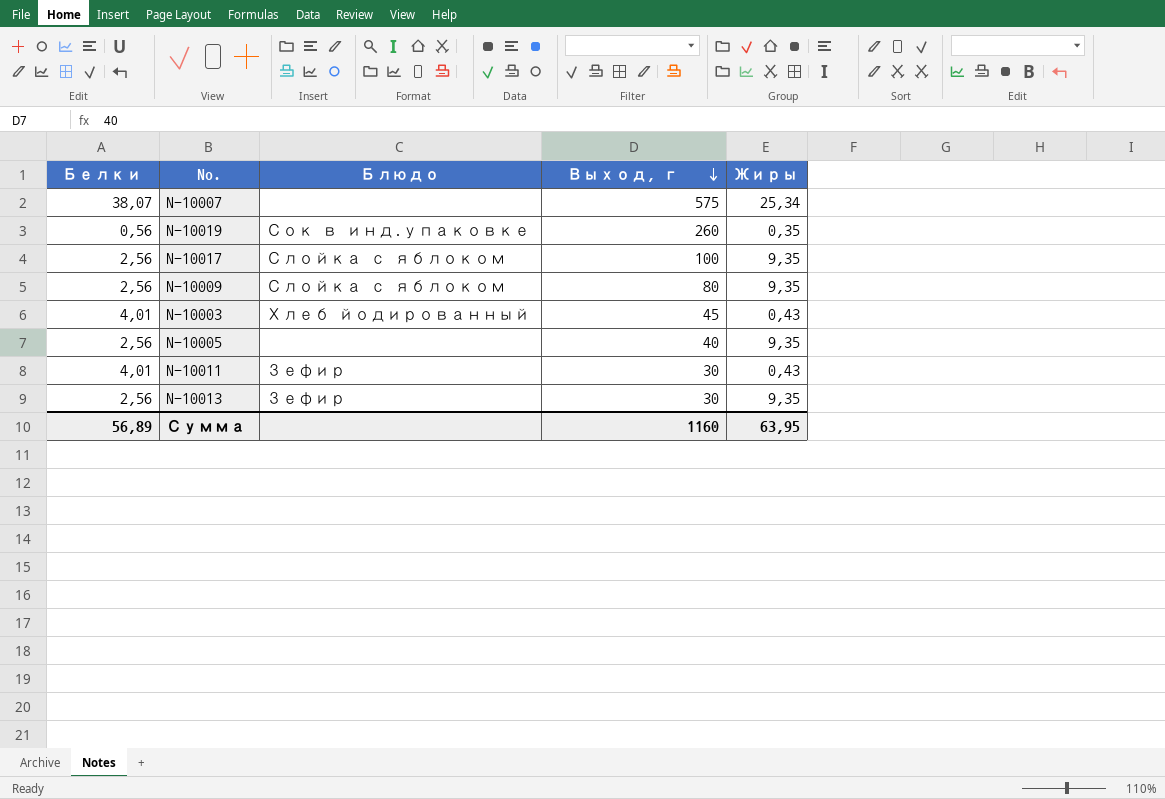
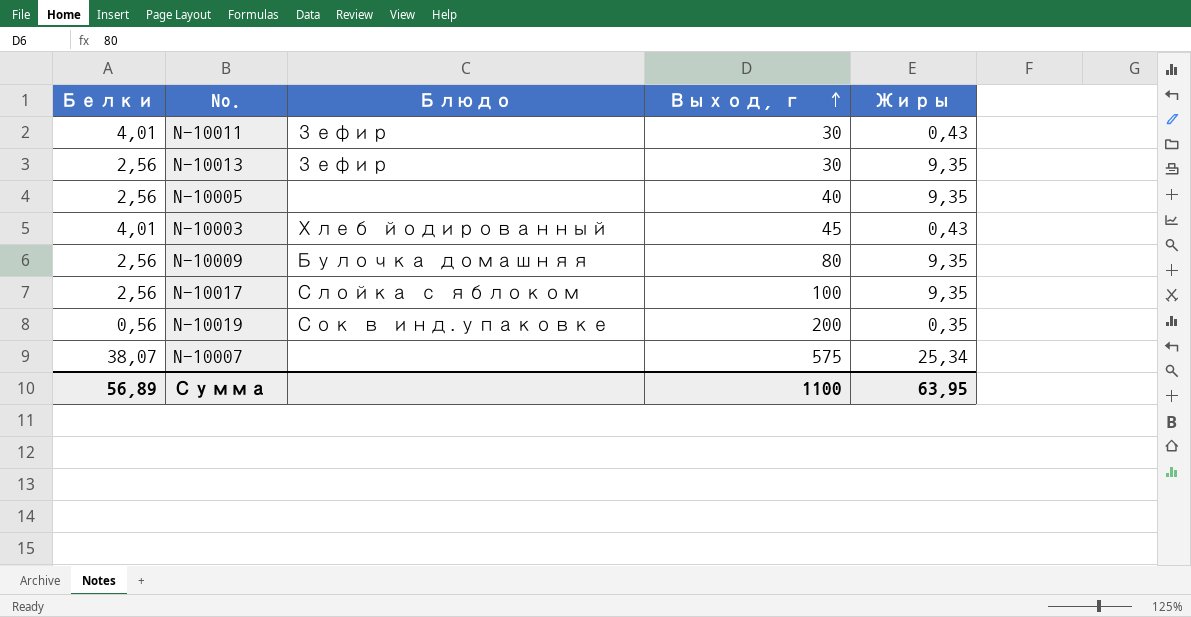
row order: Выход, г descending -> Выход, г ascending
N-10009 | Блюдо: Слойка с яблоком -> Булочка домашняя
N-10019 | Выход, г: 260 -> 200
Сумма | Выход, г: 1160 -> 1100

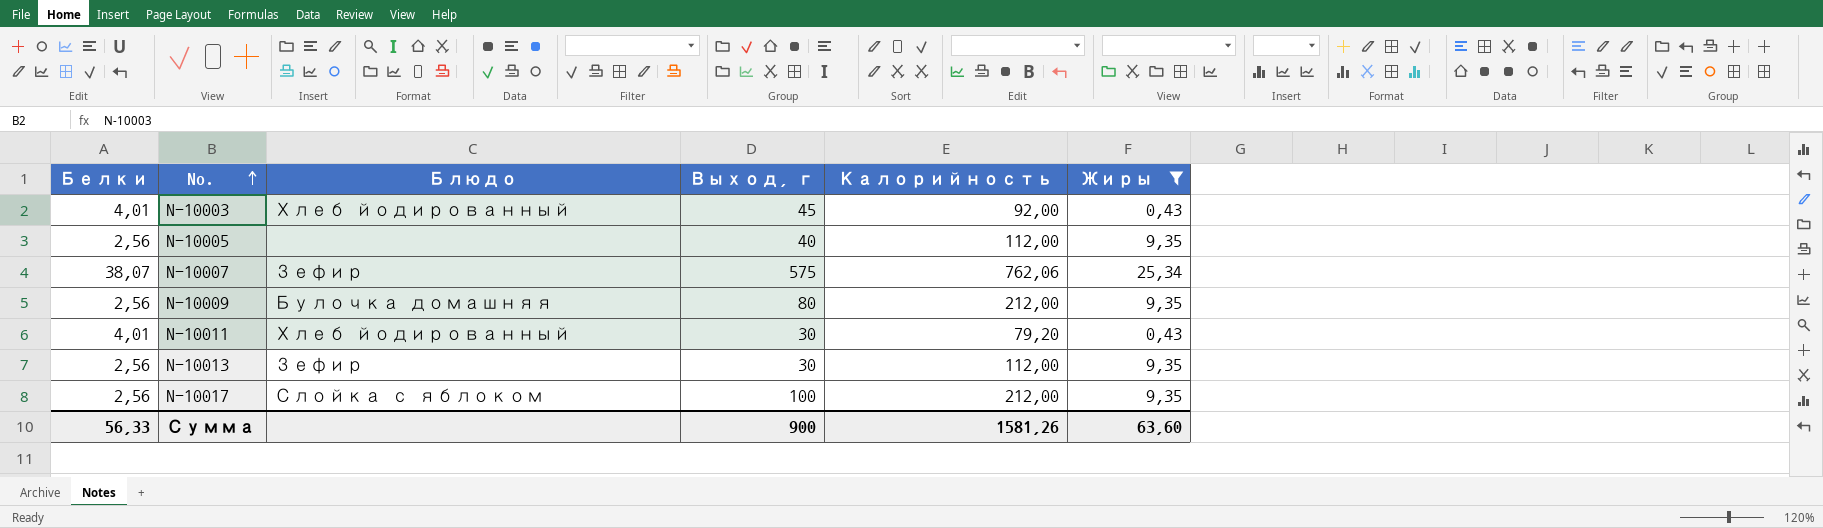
filter: none -> Жиры != 0,35
row order: Выход, г ascending -> No. ascending
column Калорийность | position: none -> 5
N-10007 | Блюдо: none -> Зефир
N-10011 | Блюдо: Зефир -> Хлеб йодированный
Сумма | Белки: 56,89 -> 56,33
Сумма | Выход, г: 1100 -> 900
Сумма | Жиры: 63,95 -> 63,60

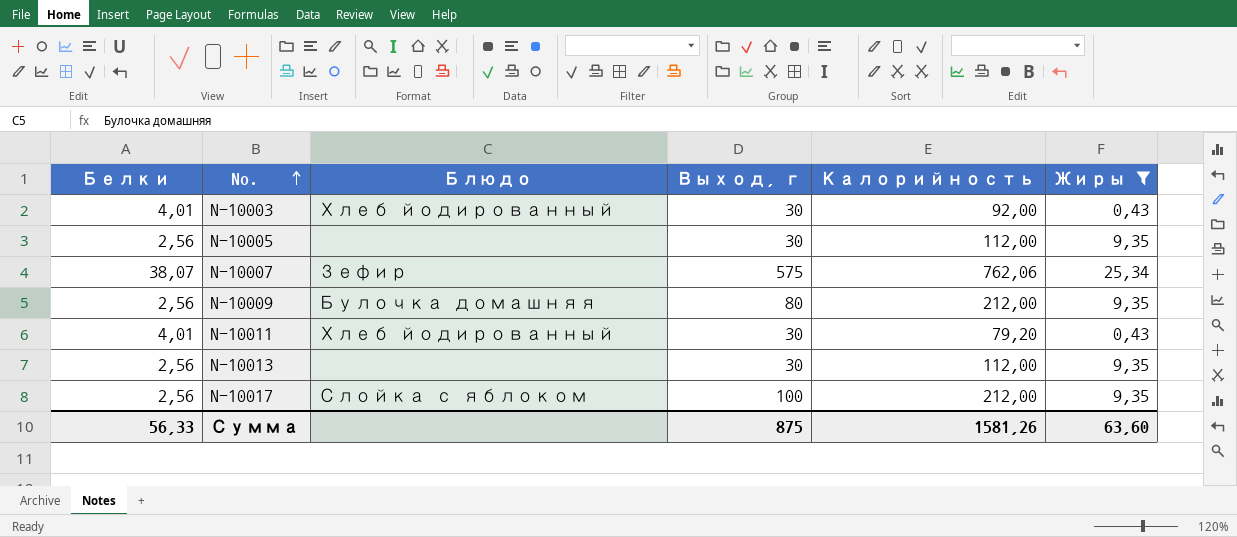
N-10003 | Выход, г: 45 -> 30
N-10005 | Выход, г: 40 -> 30
N-10013 | Блюдо: Зефир -> none
Сумма | Выход, г: 900 -> 875

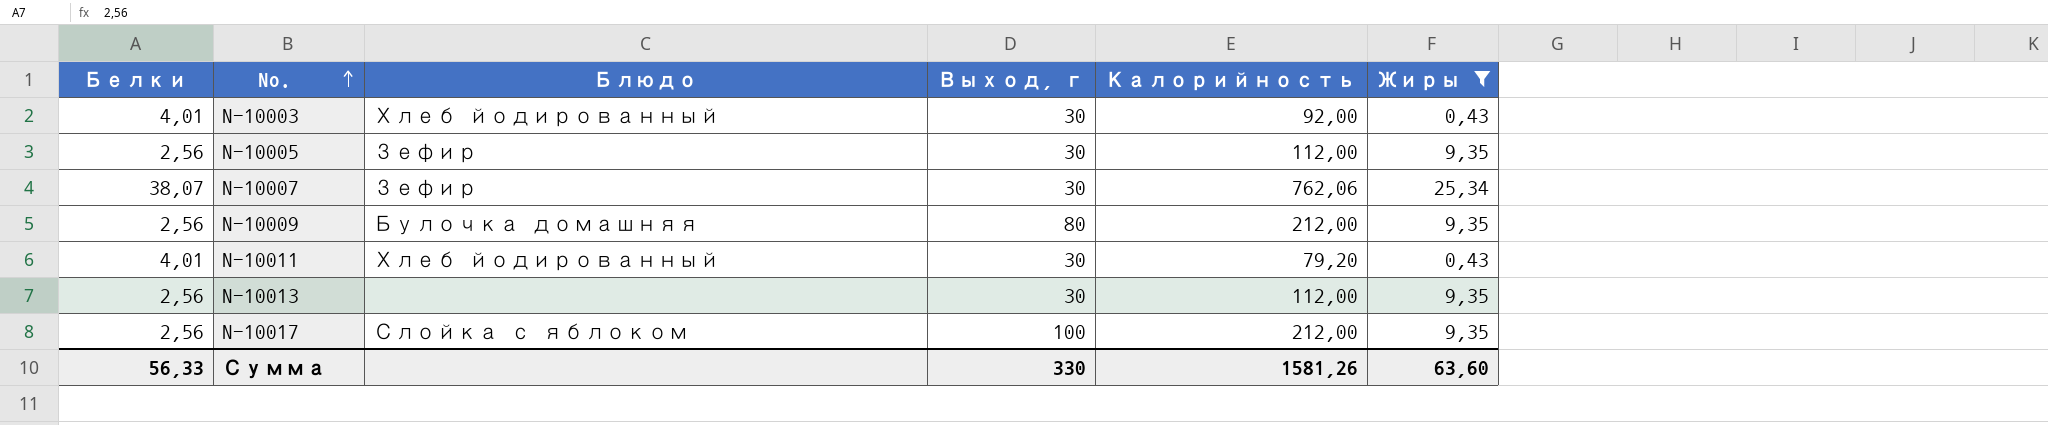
N-10005 | Блюдо: none -> Зефир
N-10007 | Выход, г: 575 -> 30
Сумма | Выход, г: 875 -> 330

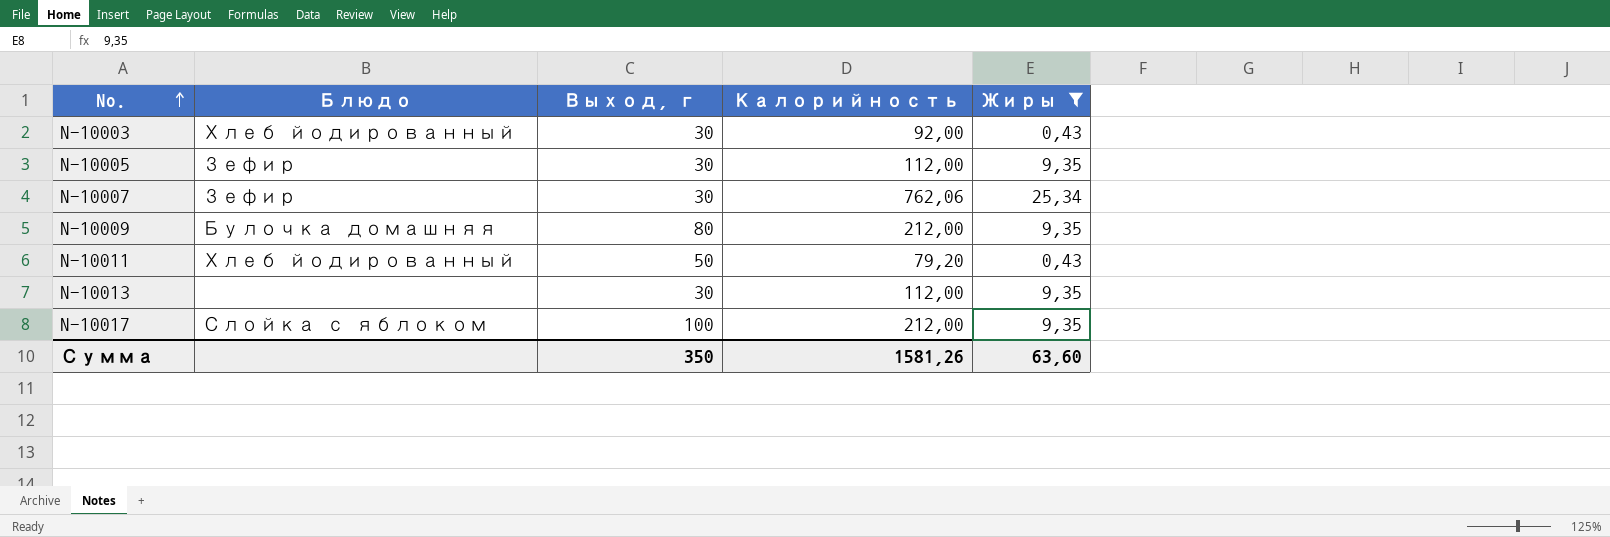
column Белки | position: 1 -> none
N-10011 | Выход, г: 30 -> 50
Сумма | Выход, г: 330 -> 350

